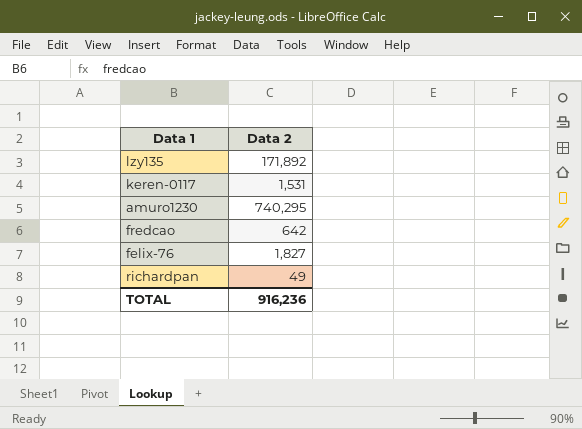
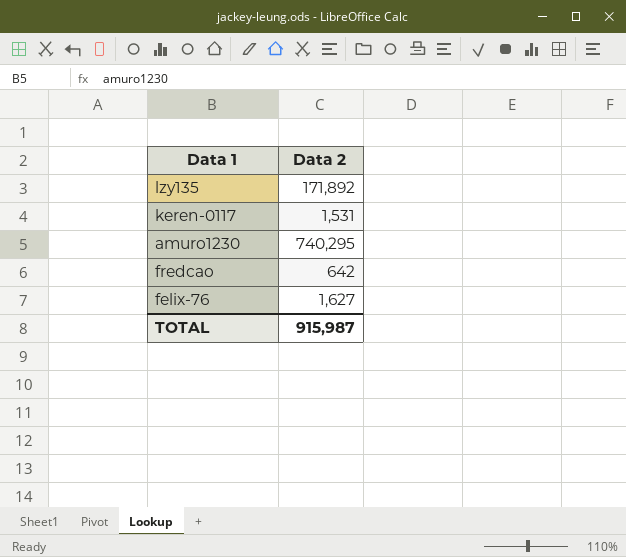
row richardpan: 49 -> none
felix-76 | Data 2: 1,827 -> 1,627
TOTAL | Data 2: 916,236 -> 915,987

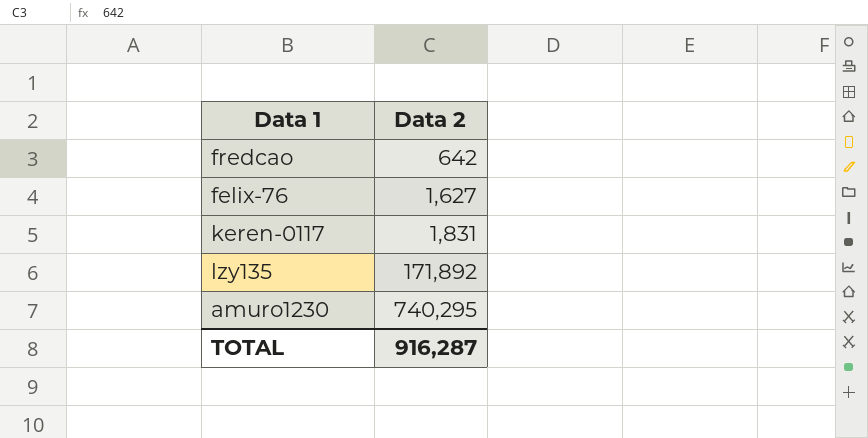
row order: none -> Data 2 ascending
keren-0117 | Data 2: 1,531 -> 1,831
TOTAL | Data 2: 915,987 -> 916,287

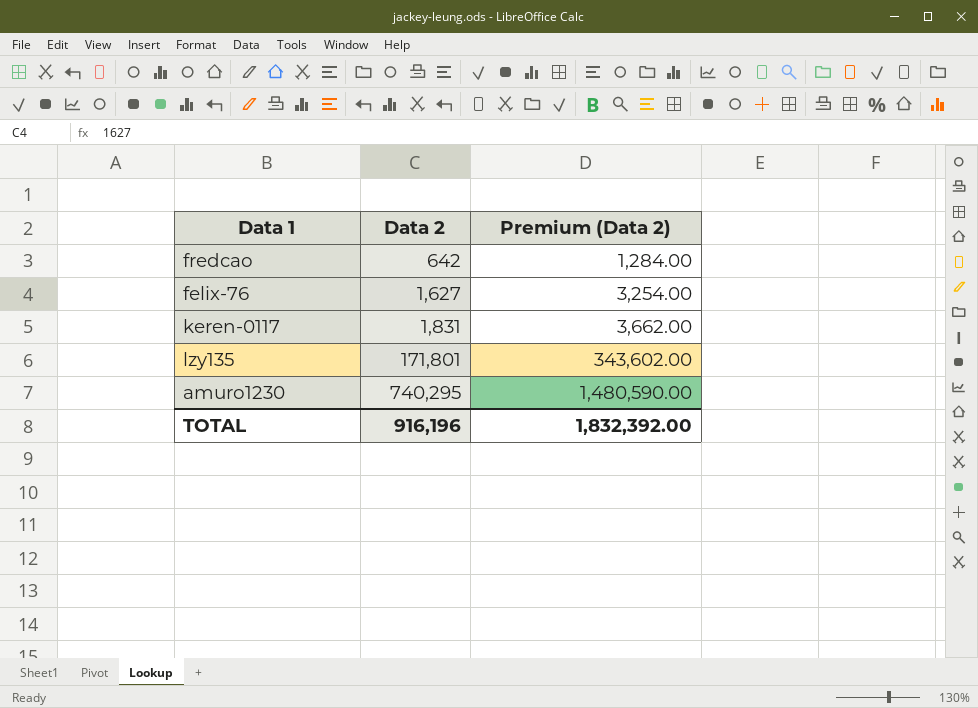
column Premium (Data 2) | formula: none -> [Data 2] * 2
lzy135 | Data 2: 171,892 -> 171,801
TOTAL | Data 2: 916,287 -> 916,196

